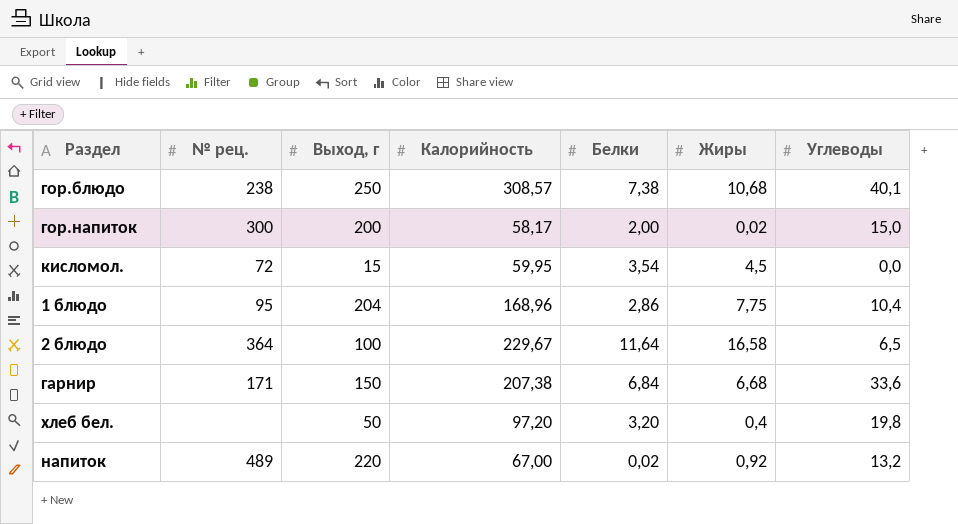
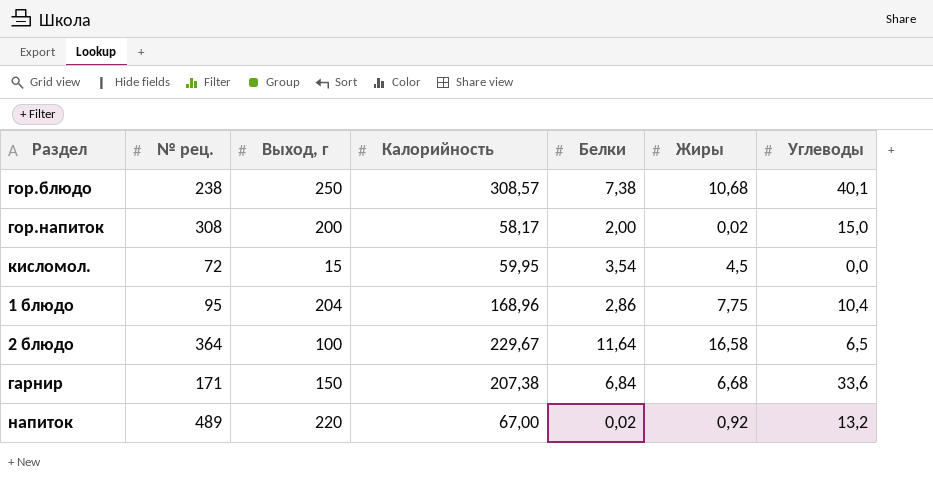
row хлеб бел.: none | 50 | 97,20 | 3,20 | 0,4 | 19,8 -> none
гор.напиток | № рец.: 300 -> 308

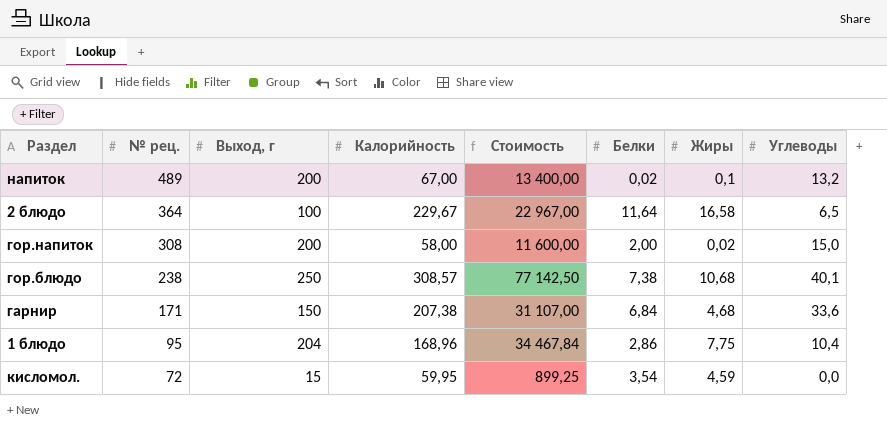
row order: none -> № рец. descending
column Стоимость | formula: none -> [Выход, г] * [Калорийность]
напиток | Выход, г: 220 -> 200
напиток | Жиры: 0,92 -> 0,1
гор.напиток | Калорийность: 58,17 -> 58,00
гарнир | Жиры: 6,68 -> 4,68
кисломол. | Жиры: 4,5 -> 4,59

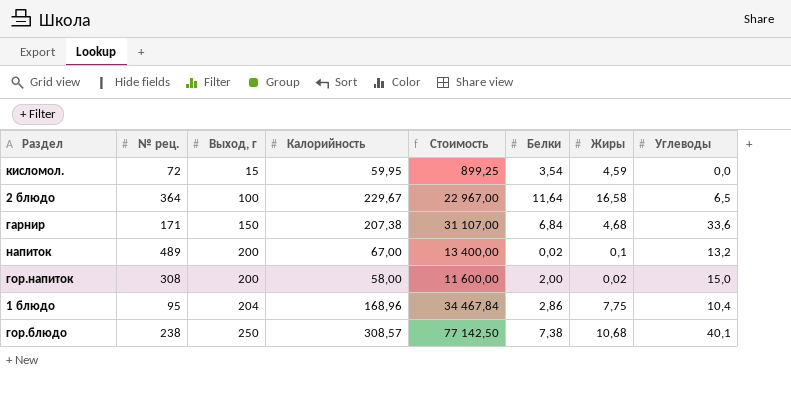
row order: № рец. descending -> Выход, г ascending

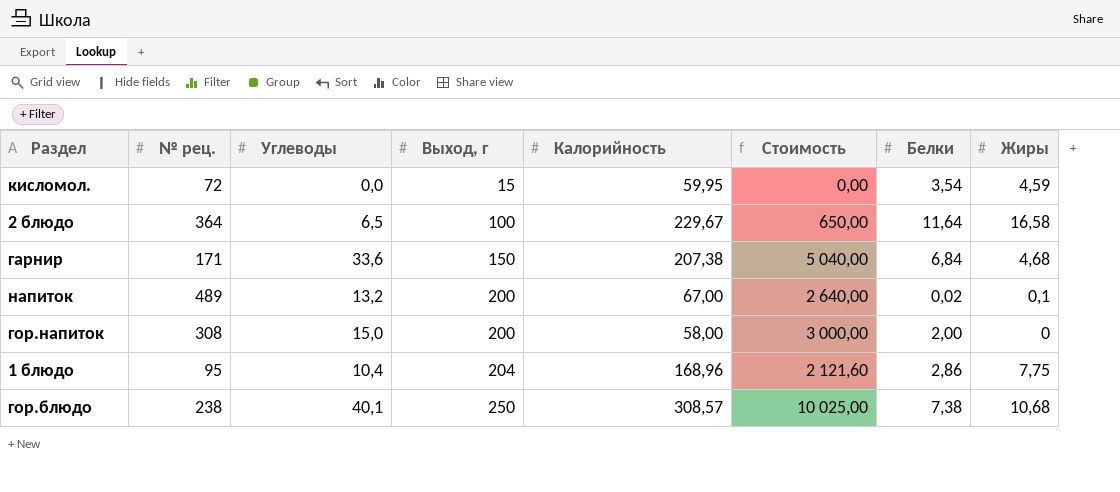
column Углеводы | position: 8 -> 3
column Стоимость | formula: [Выход, г] * [Калорийность] -> [Углеводы] * [Выход, г]
гор.напиток | Жиры: 0,02 -> 0

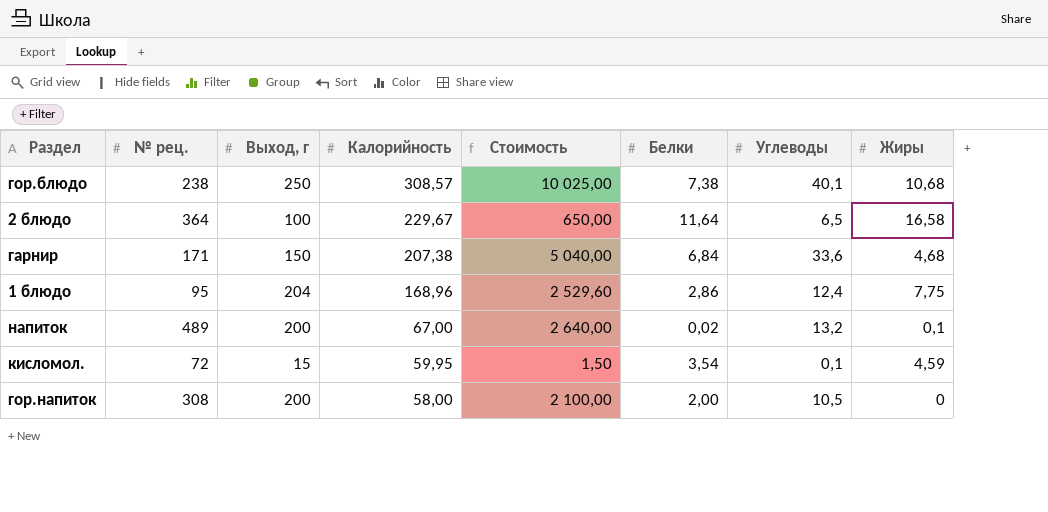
row order: Выход, г ascending -> Калорийность descending
column Углеводы | position: 3 -> 7
1 блюдо | Стоимость: 2 121,60 -> 2 529,60
1 блюдо | Углеводы: 10,4 -> 12,4
кисломол. | Стоимость: 0,00 -> 1,50
кисломол. | Углеводы: 0,0 -> 0,1
гор.напиток | Стоимость: 3 000,00 -> 2 100,00
гор.напиток | Углеводы: 15,0 -> 10,5

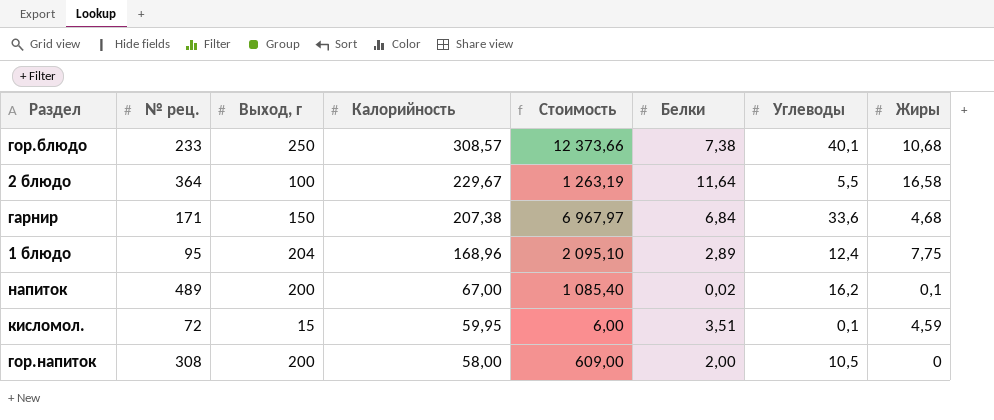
column Стоимость | formula: [Выход, г] * [Углеводы] -> [Калорийность] * [Углеводы]
гор.блюдо | № рец.: 238 -> 233
2 блюдо | Углеводы: 6,5 -> 5,5
1 блюдо | Белки: 2,86 -> 2,89
напиток | Углеводы: 13,2 -> 16,2
кисломол. | Белки: 3,54 -> 3,51

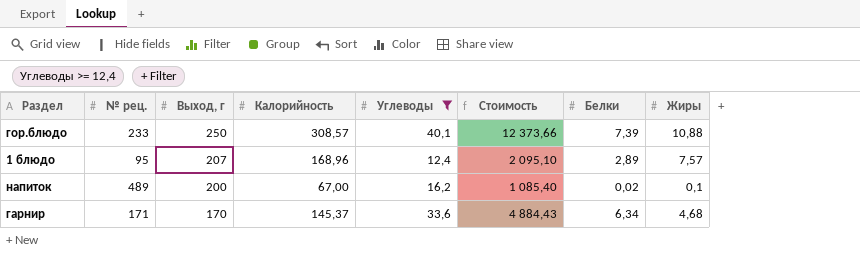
filter: none -> Углеводы >= 12,4
row order: Калорийность descending -> Выход, г descending
column Углеводы | position: 7 -> 5
гор.блюдо | Белки: 7,38 -> 7,39
гор.блюдо | Жиры: 10,68 -> 10,88
1 блюдо | Выход, г: 204 -> 207
1 блюдо | Жиры: 7,75 -> 7,57
гарнир | Выход, г: 150 -> 170
гарнир | Калорийность: 207,38 -> 145,37
гарнир | Стоимость: 6 967,97 -> 4 884,43
гарнир | Белки: 6,84 -> 6,34

